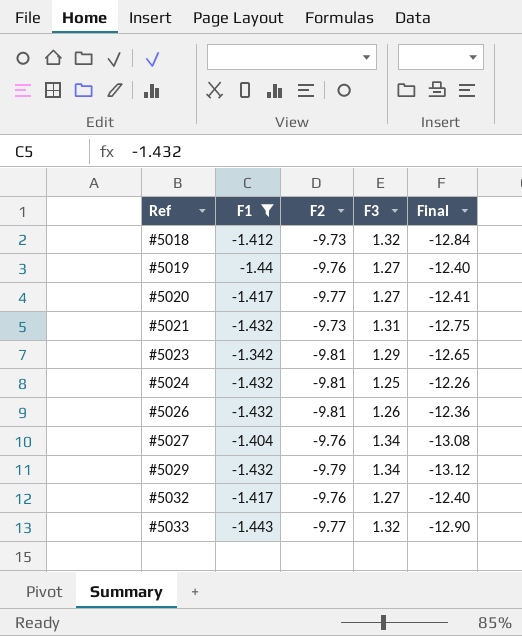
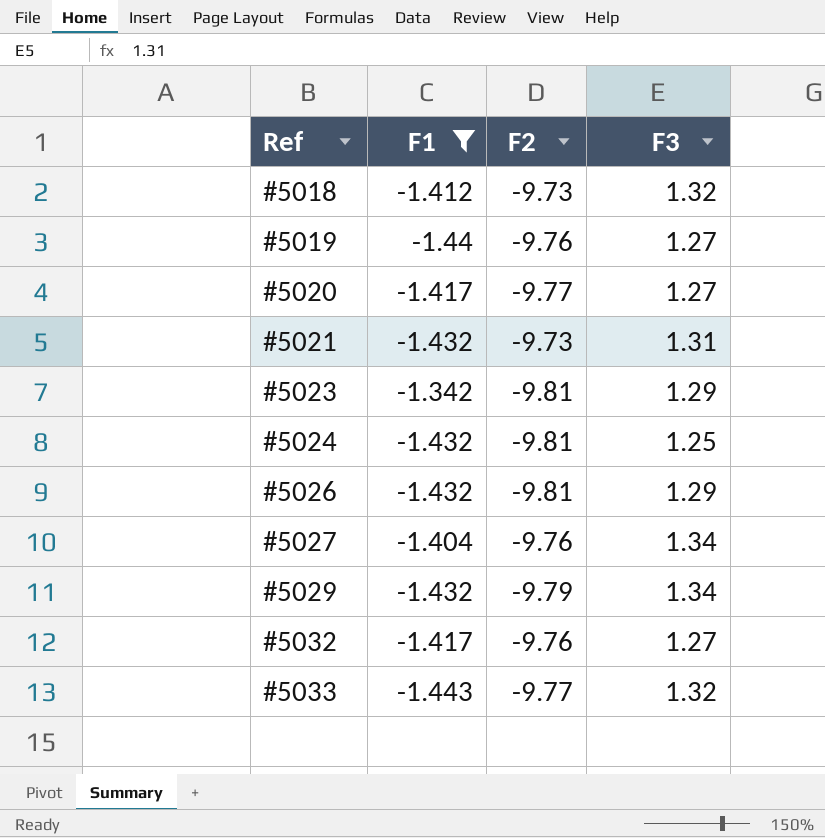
column Final | formula: [F2] * [F3] -> none
#5026 | F3: 1.26 -> 1.29

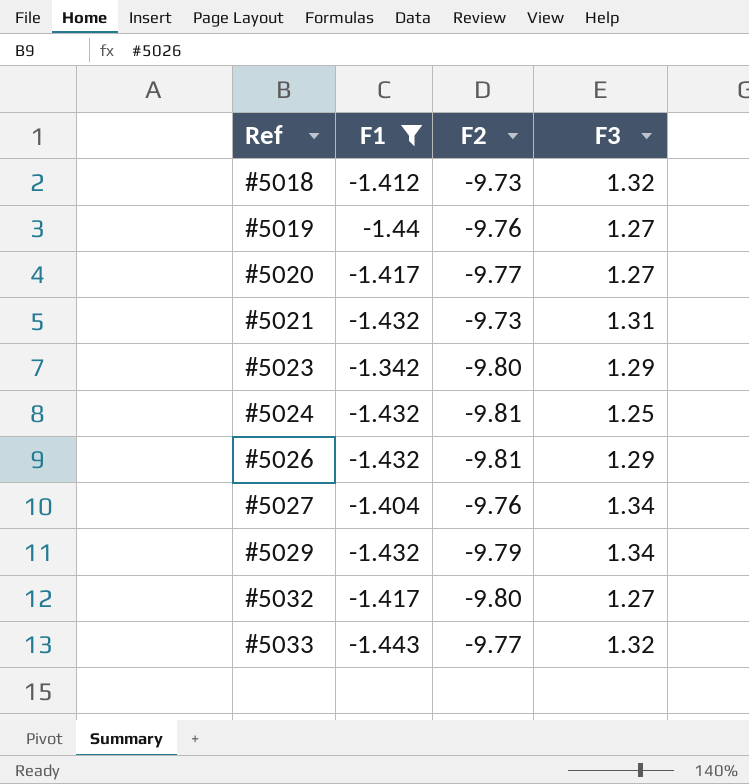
#5023 | F2: -9.81 -> -9.80
#5032 | F2: -9.76 -> -9.80

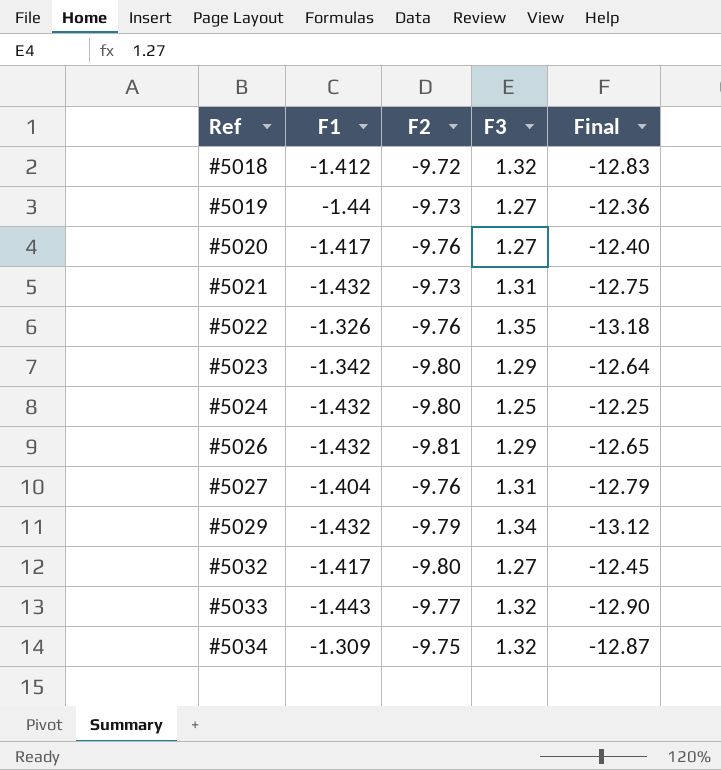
filter: F1 <= -1.342 -> none
column Final | formula: none -> [F2] * [F3]
#5018 | F2: -9.73 -> -9.72
#5019 | F2: -9.76 -> -9.73
#5020 | F2: -9.77 -> -9.76
#5024 | F2: -9.81 -> -9.80
#5027 | F3: 1.34 -> 1.31

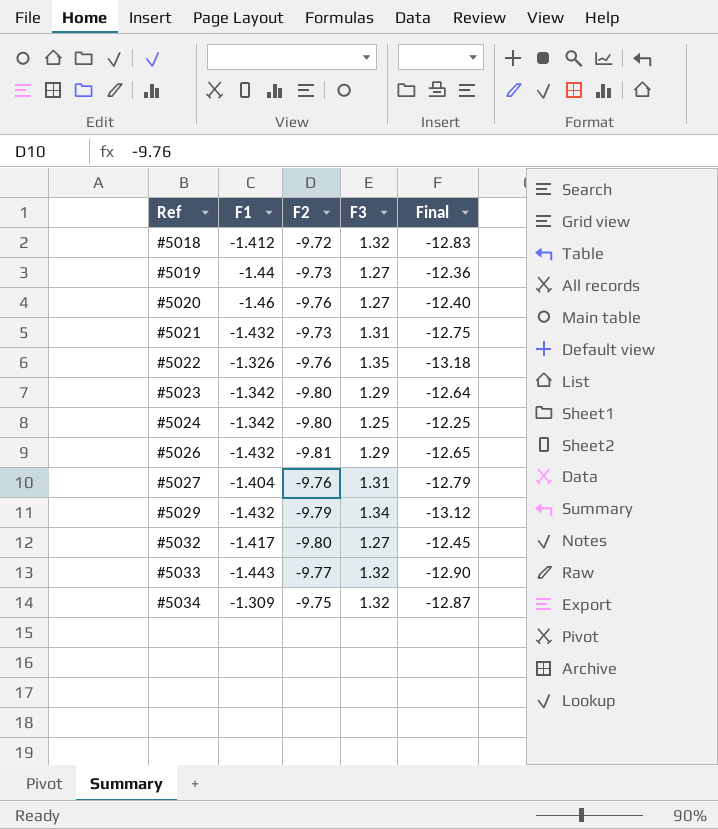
#5020 | F1: -1.417 -> -1.46
#5024 | F1: -1.432 -> -1.342

